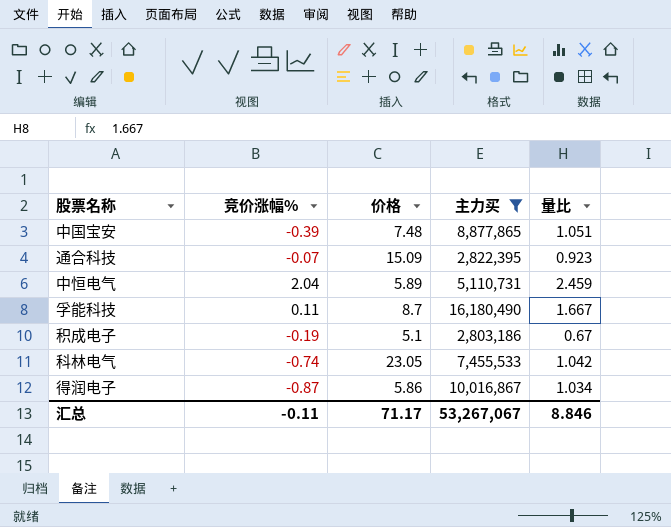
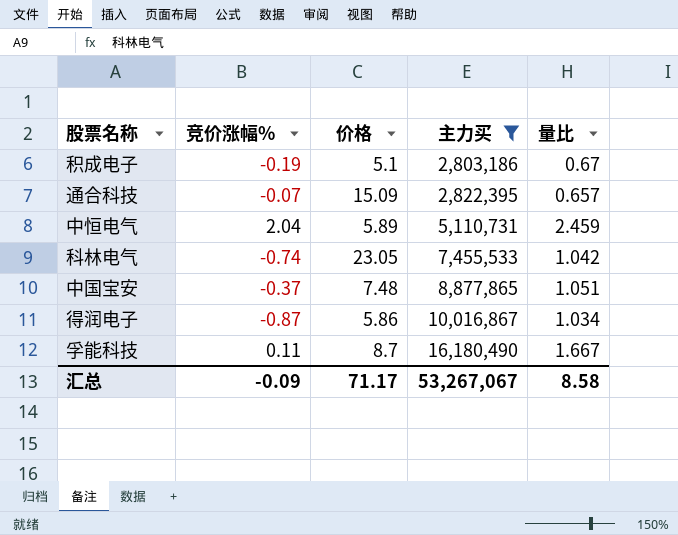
row order: none -> 主力买 ascending
通合科技 | 量比: 0.923 -> 0.657
中国宝安 | 竞价涨幅%: -0.39 -> -0.37
汇总 | 竞价涨幅%: -0.11 -> -0.09
汇总 | 量比: 8.846 -> 8.58

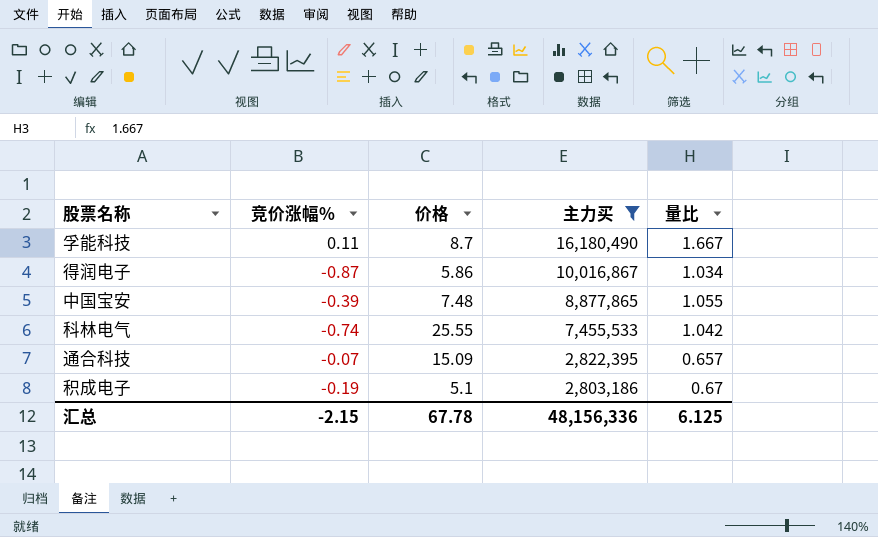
row order: 主力买 ascending -> 主力买 descending
row 中恒电气: 2.04 | 5.89 | 5,110,731 | 2.459 -> none
中国宝安 | 竞价涨幅%: -0.37 -> -0.39
中国宝安 | 量比: 1.051 -> 1.055
科林电气 | 价格: 23.05 -> 25.55
汇总 | 竞价涨幅%: -0.09 -> -2.15
汇总 | 价格: 71.17 -> 67.78
汇总 | 主力买: 53,267,067 -> 48,156,336
汇总 | 量比: 8.58 -> 6.125

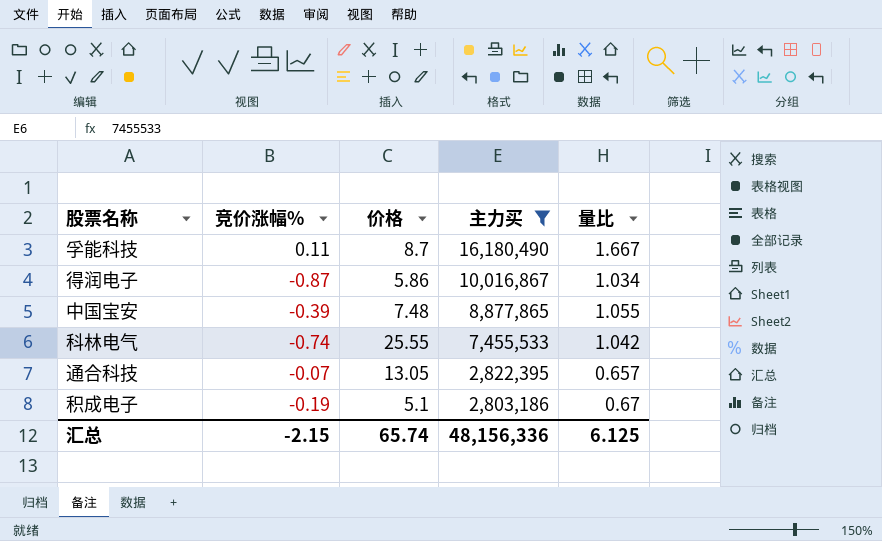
通合科技 | 价格: 15.09 -> 13.05
汇总 | 价格: 67.78 -> 65.74

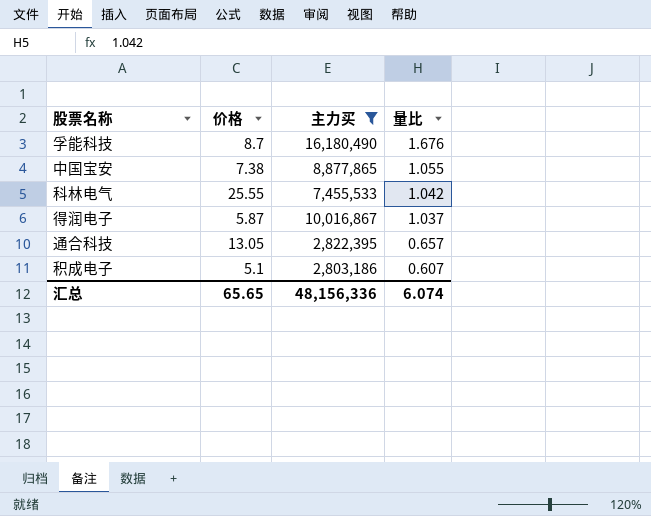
row order: 主力买 descending -> 量比 descending
column 竞价涨幅% | position: 2 -> none
孚能科技 | 量比: 1.667 -> 1.676
中国宝安 | 价格: 7.48 -> 7.38
得润电子 | 价格: 5.86 -> 5.87
得润电子 | 量比: 1.034 -> 1.037
积成电子 | 量比: 0.67 -> 0.607
汇总 | 价格: 65.74 -> 65.65
汇总 | 量比: 6.125 -> 6.074

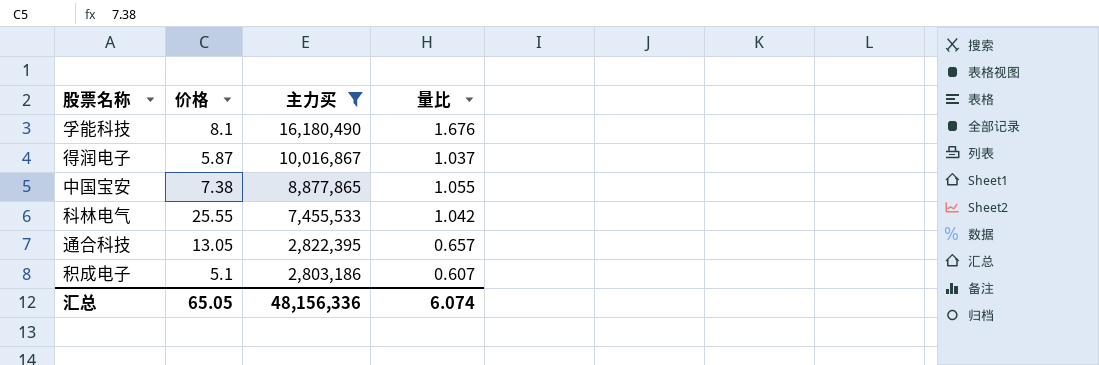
row order: 量比 descending -> 主力买 descending
孚能科技 | 价格: 8.7 -> 8.1
汇总 | 价格: 65.65 -> 65.05

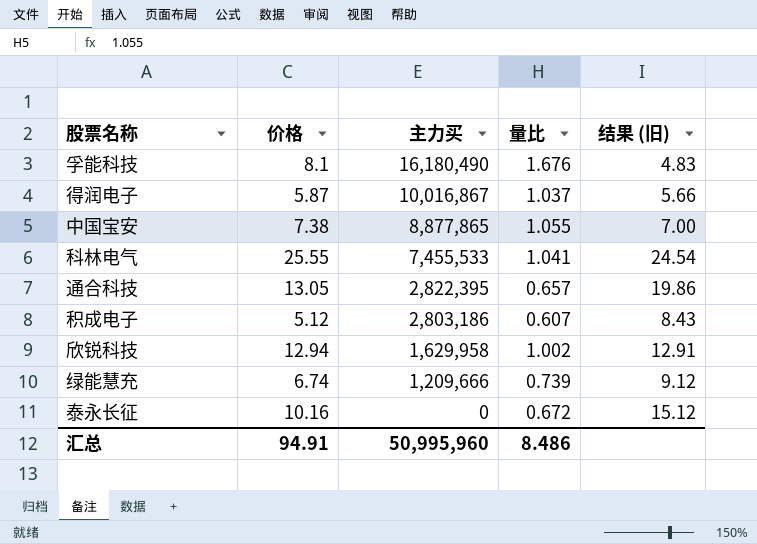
filter: 主力买 >= 2,803,186 -> none
column 结果 (旧) | formula: none -> [价格] / [量比]
科林电气 | 量比: 1.042 -> 1.041
积成电子 | 价格: 5.1 -> 5.12
汇总 | 价格: 65.05 -> 94.91
汇总 | 主力买: 48,156,336 -> 50,995,960
汇总 | 量比: 6.074 -> 8.486

